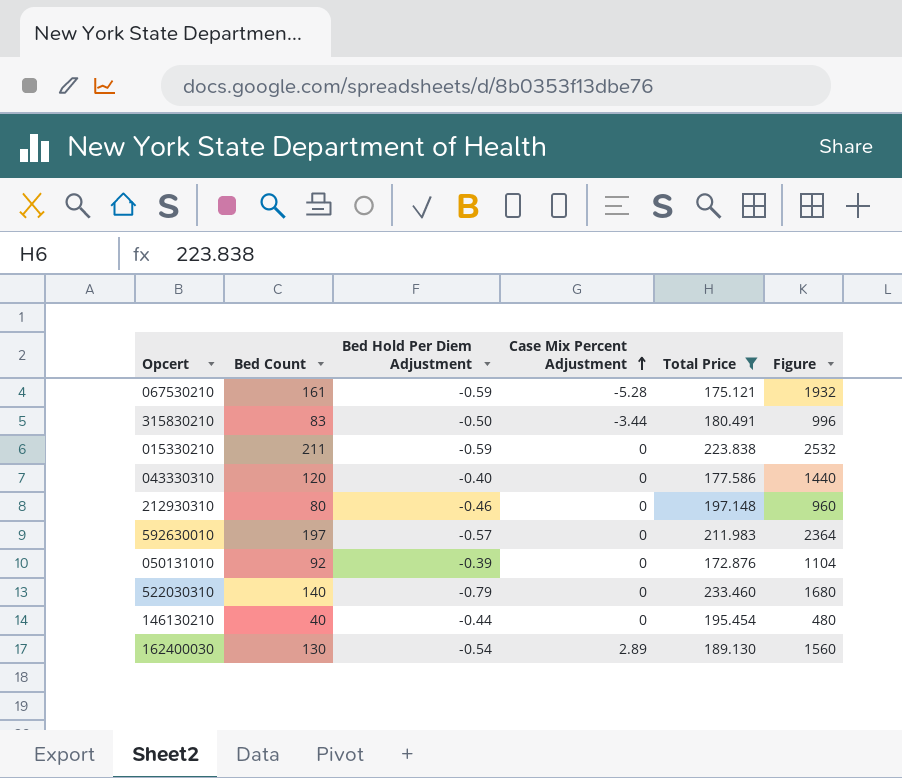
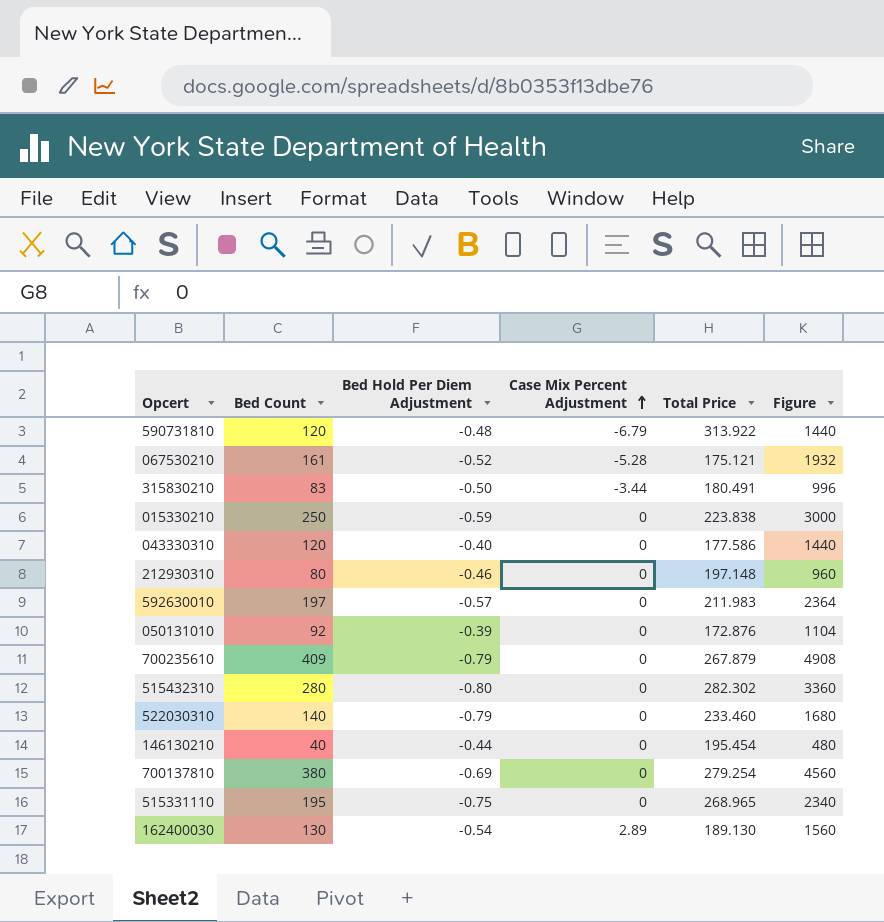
filter: Total Price <= 233.460 -> none
067530210 | Bed Hold Per Diem Adjustment: -0.59 -> -0.52
015330210 | Bed Count: 211 -> 250
015330210 | Figure: 2532 -> 3000

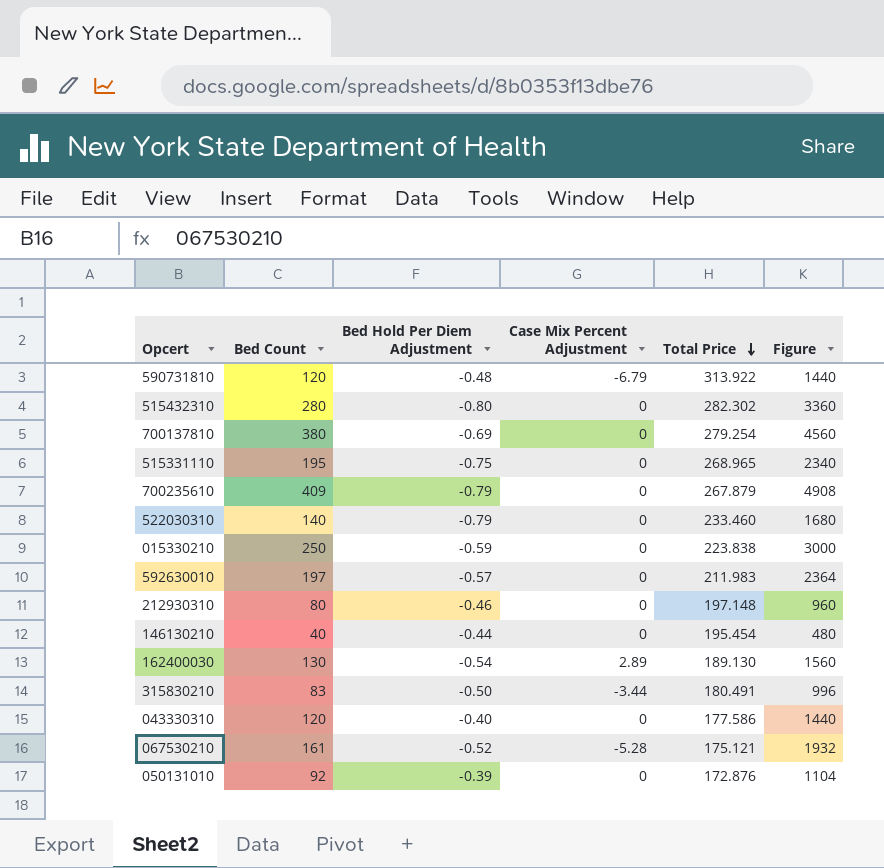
row order: Case Mix Percent Adjustment ascending -> Total Price descending

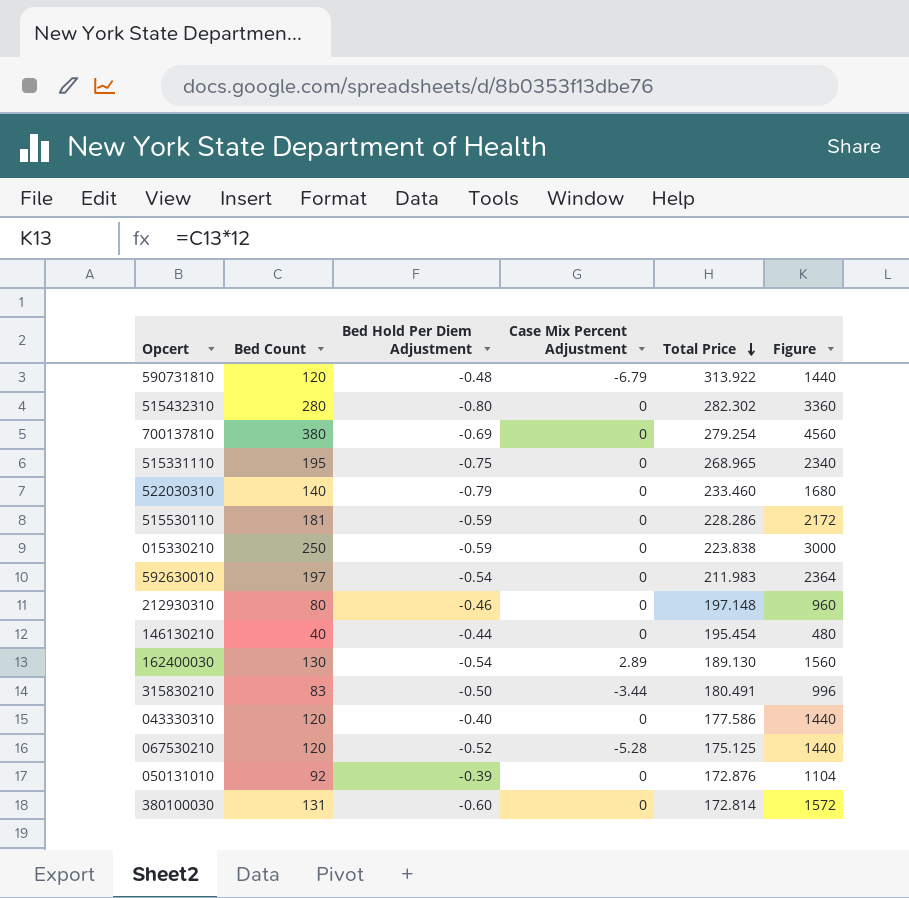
row 700235610: 409 | -0.79 | 0 | 267.879 | 4908 -> none
row 515530110: none -> 181 | -0.59 | 0 | 228.286 | 2172
592630010 | Bed Hold Per Diem Adjustment: -0.57 -> -0.54
067530210 | Bed Count: 161 -> 120
067530210 | Total Price: 175.121 -> 175.125
067530210 | Figure: 1932 -> 1440
row 380100030: none -> 131 | -0.60 | 0 | 172.814 | 1572

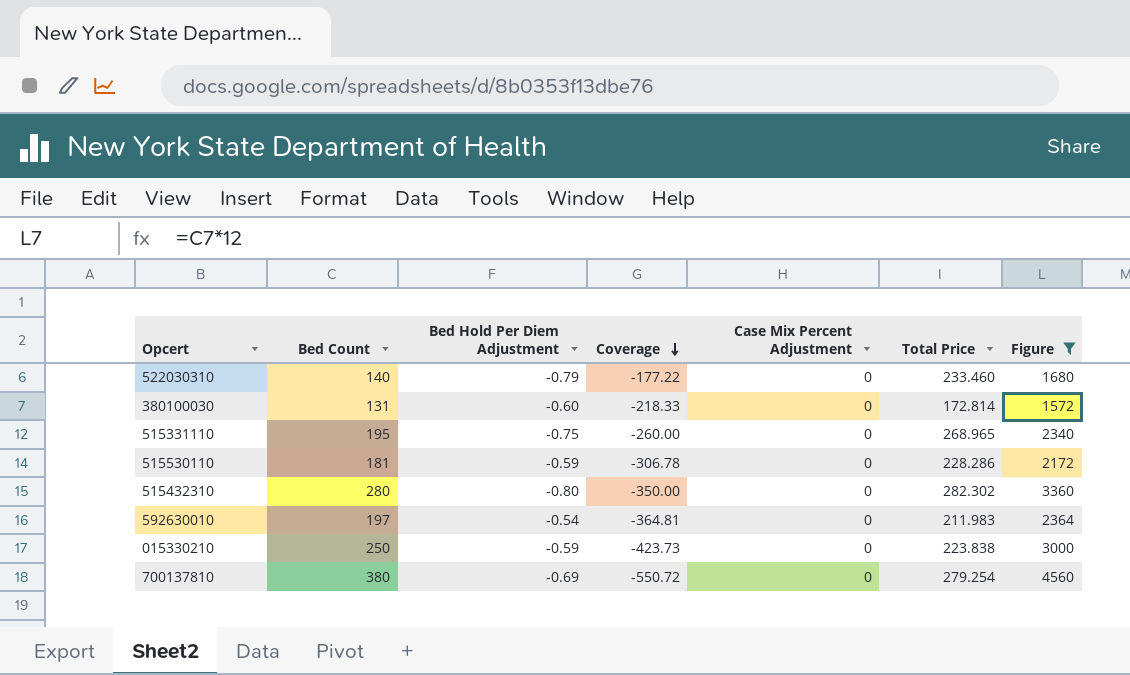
filter: none -> Figure >= 1572
row order: Total Price descending -> Coverage descending
column Coverage | formula: none -> [Bed Count] / [Bed Hold Per Diem Adjustment]

